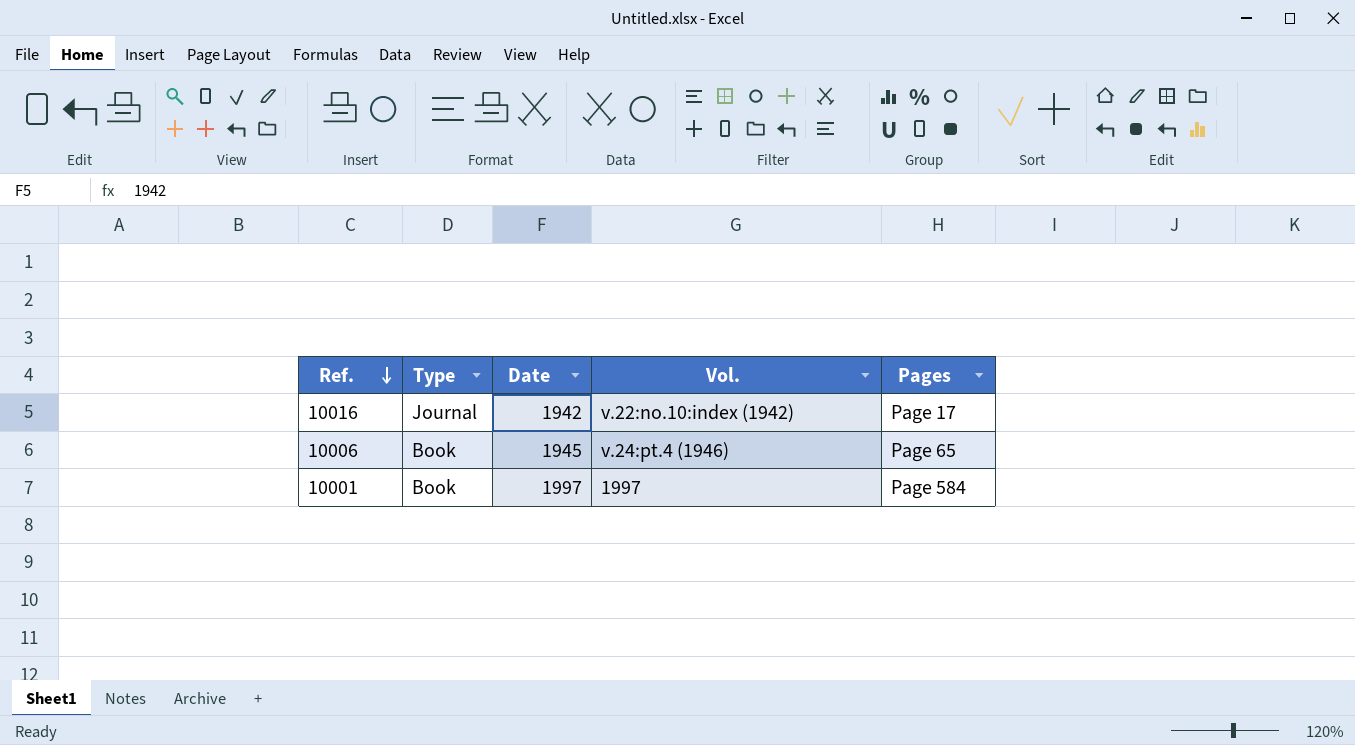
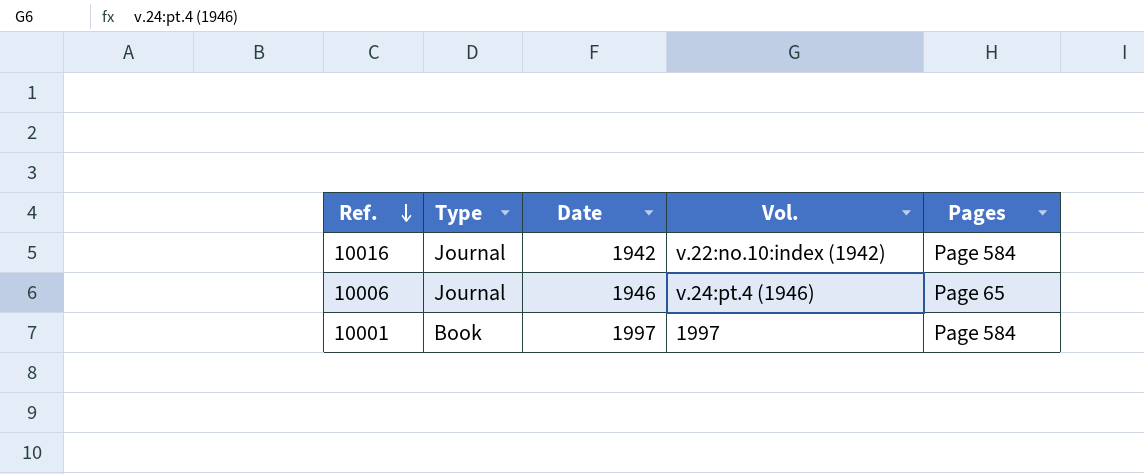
10016 | Pages: Page 17 -> Page 584
10006 | Type: Book -> Journal
10006 | Date: 1945 -> 1946

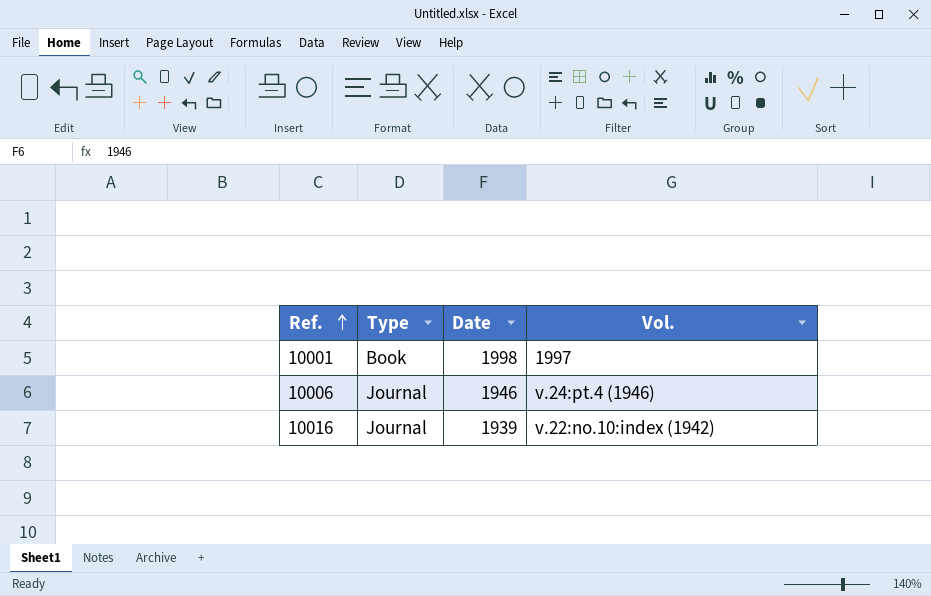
row order: Ref. descending -> Ref. ascending
column Pages | position: 5 -> none
10001 | Date: 1997 -> 1998
10016 | Date: 1942 -> 1939

